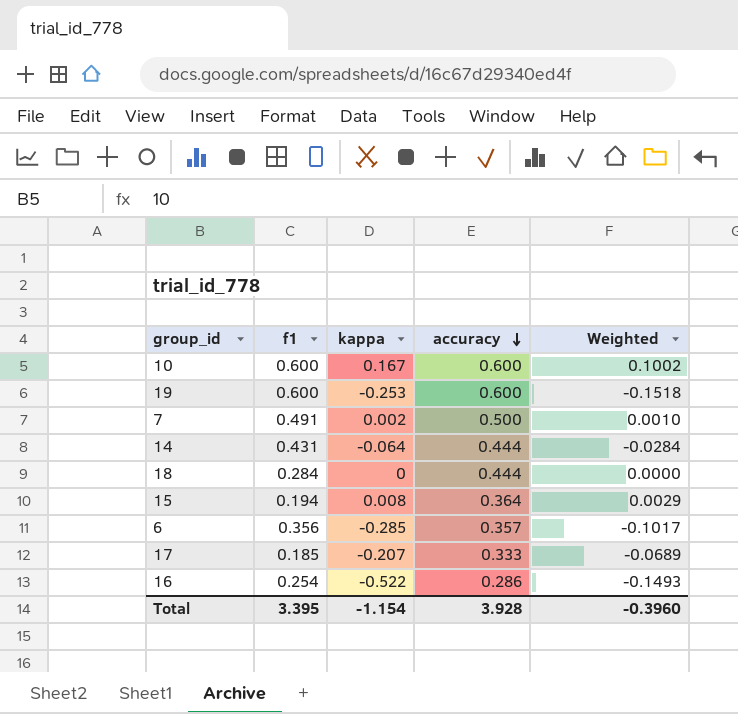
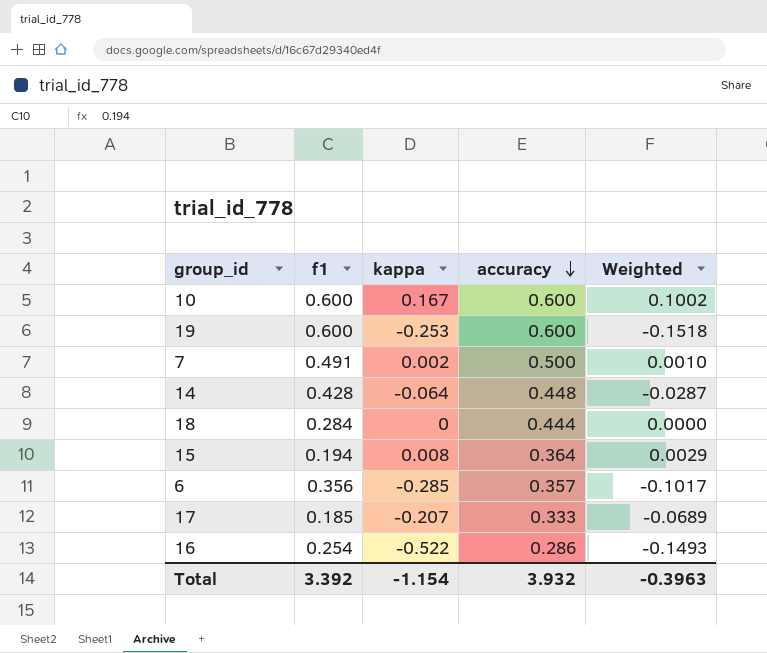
14 | f1: 0.431 -> 0.428
14 | accuracy: 0.444 -> 0.448
14 | Weighted: -0.0284 -> -0.0287
Total | f1: 3.395 -> 3.392
Total | accuracy: 3.928 -> 3.932
Total | Weighted: -0.3960 -> -0.3963

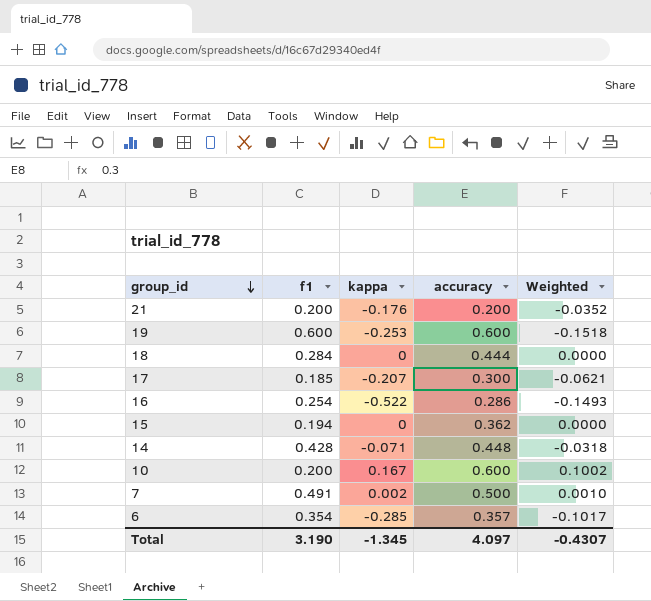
row order: accuracy descending -> group_id descending
row 21: none -> 0.200 | -0.176 | 0.200 | -0.0352
17 | accuracy: 0.333 -> 0.300
17 | Weighted: -0.0689 -> -0.0621
15 | kappa: 0.008 -> 0
15 | accuracy: 0.364 -> 0.362
15 | Weighted: 0.0029 -> 0.0000
14 | kappa: -0.064 -> -0.071
14 | Weighted: -0.0287 -> -0.0318
10 | f1: 0.600 -> 0.200
6 | f1: 0.356 -> 0.354
Total | f1: 3.392 -> 3.190
Total | kappa: -1.154 -> -1.345
Total | accuracy: 3.932 -> 4.097
Total | Weighted: -0.3963 -> -0.4307

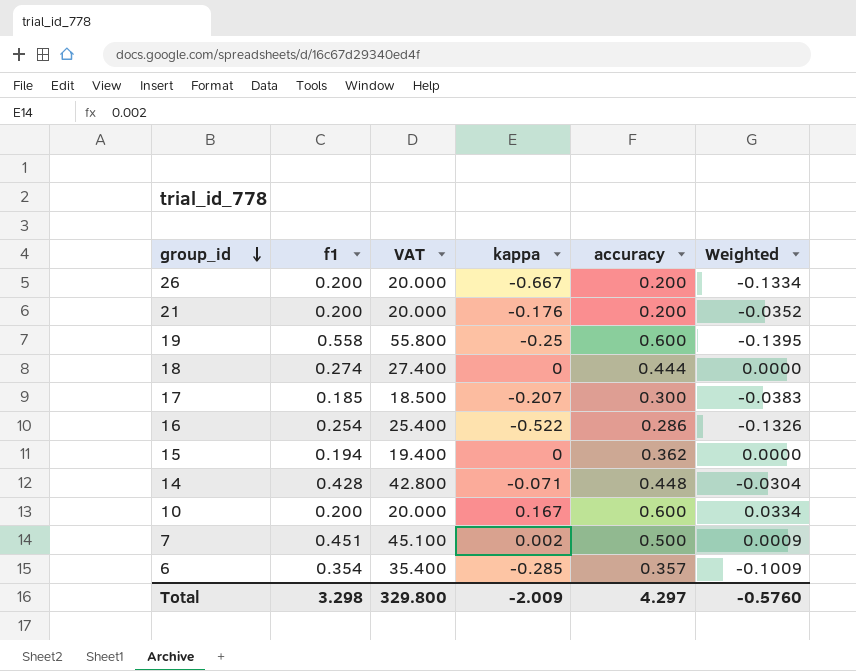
column VAT | formula: none -> [f1] * 100
column Weighted | formula: [kappa] * [accuracy] -> [f1] * [kappa]
row 26: none -> 0.200 | 20.000 | -0.667 | 0.200 | -0.1334
19 | f1: 0.600 -> 0.558
19 | kappa: -0.253 -> -0.25
18 | f1: 0.284 -> 0.274
7 | f1: 0.491 -> 0.451
Total | f1: 3.190 -> 3.298
Total | kappa: -1.345 -> -2.009
Total | accuracy: 4.097 -> 4.297
Total | Weighted: -0.4307 -> -0.5760

